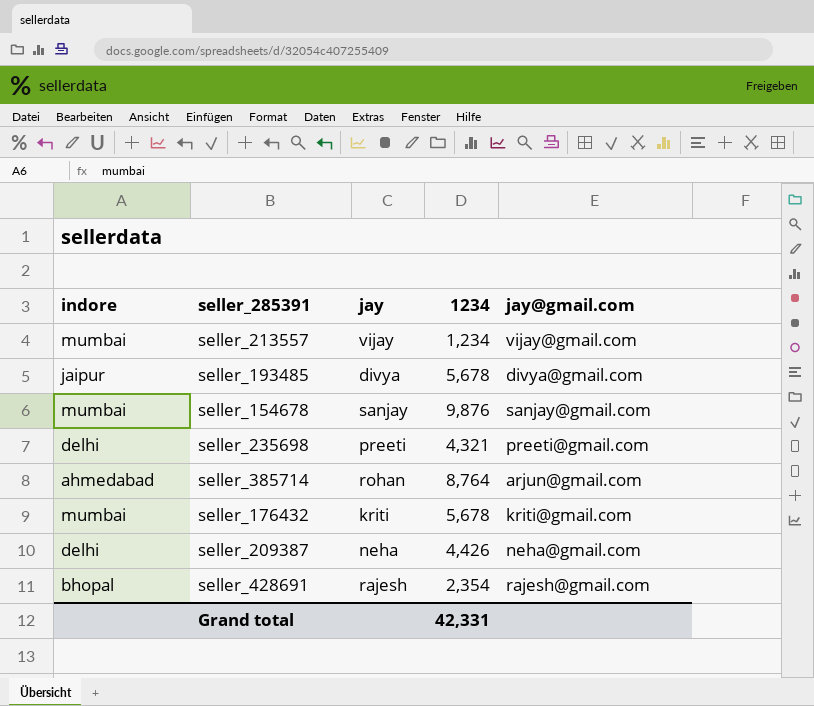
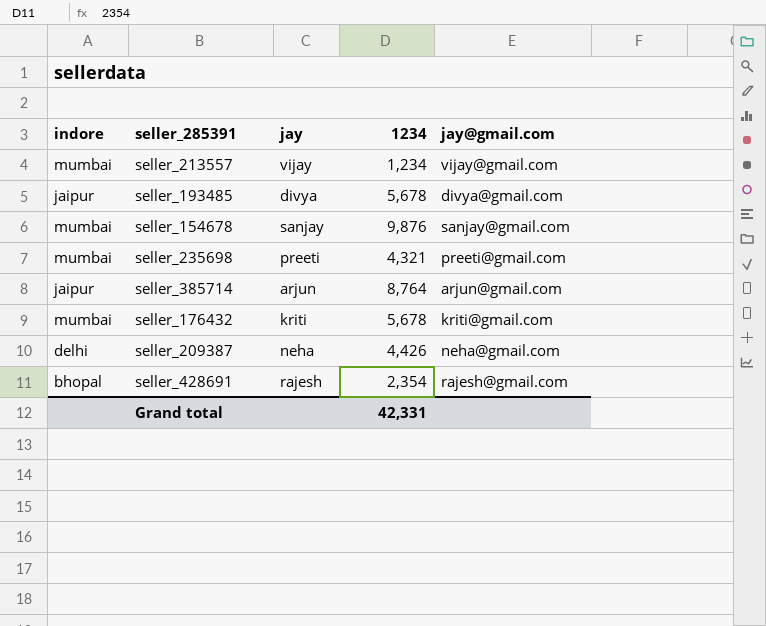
seller_235698 | indore: delhi -> mumbai
seller_385714 | indore: ahmedabad -> jaipur
seller_385714 | jay: rohan -> arjun

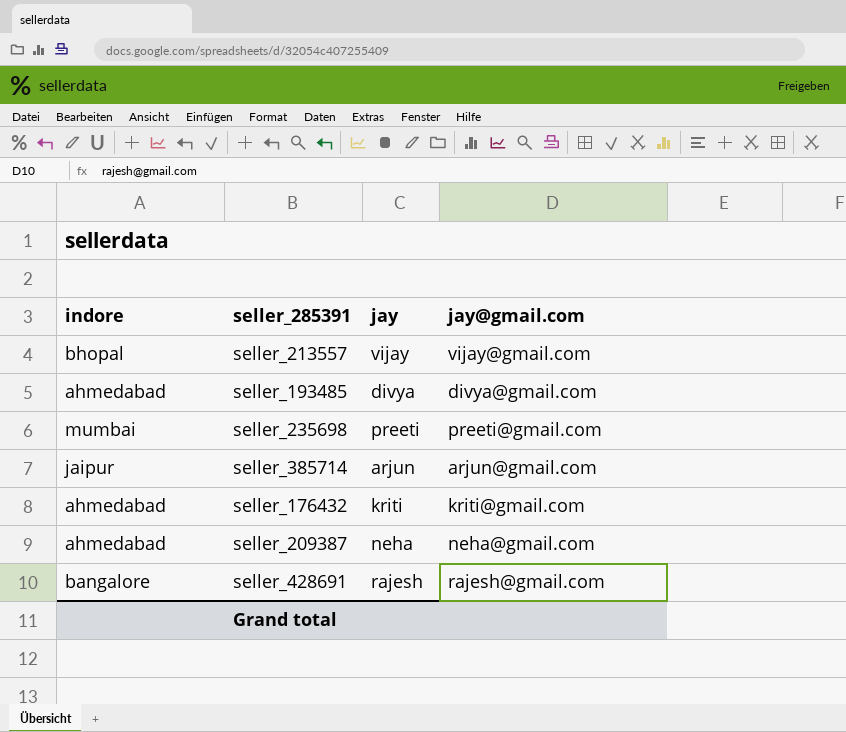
column 1234 | position: 4 -> none
row seller_154678: mumbai | sanjay | 9,876 | sanjay@gmail.com -> none
seller_213557 | indore: mumbai -> bhopal
seller_193485 | indore: jaipur -> ahmedabad
seller_176432 | indore: mumbai -> ahmedabad
seller_209387 | indore: delhi -> ahmedabad
seller_428691 | indore: bhopal -> bangalore

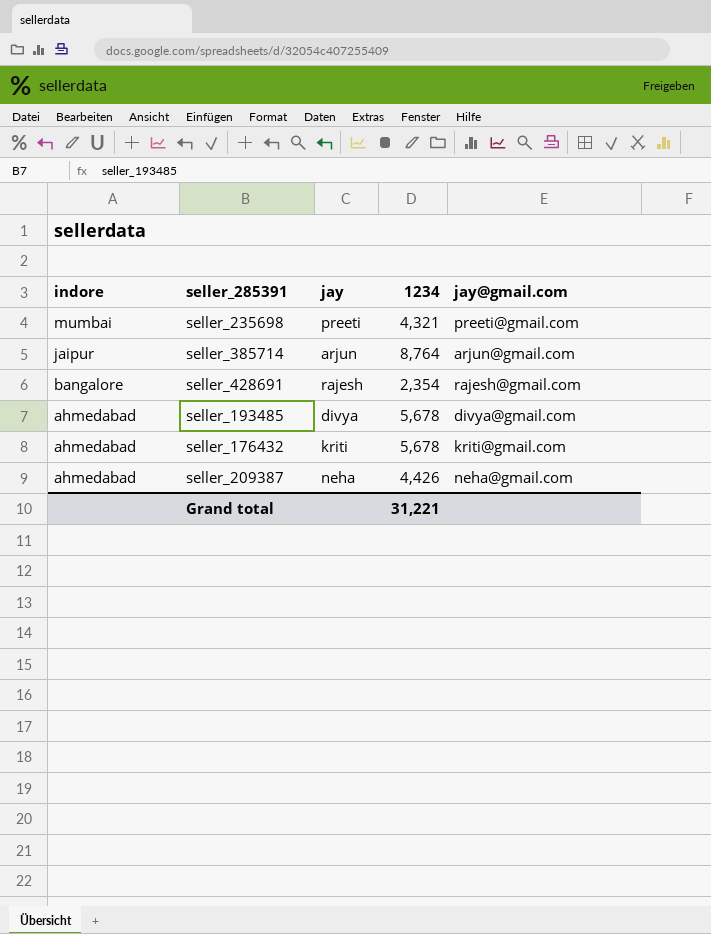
row order: none -> indore descending
column 1234 | position: none -> 4
row seller_213557: bhopal | vijay | vijay@gmail.com -> none

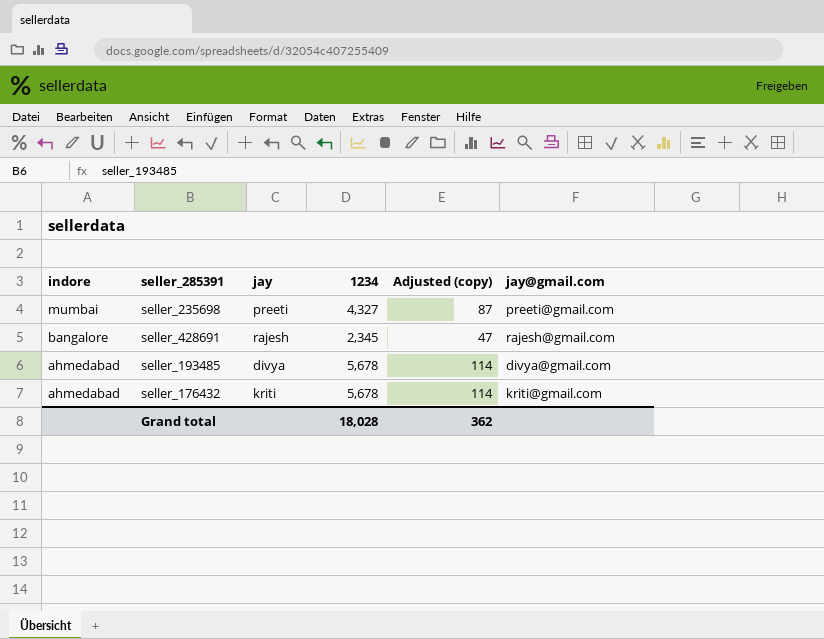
column Adjusted (copy) | formula: none -> [1234] * 0.02
row seller_385714: jaipur | arjun | 8,764 | arjun@gmail.com -> none
row seller_209387: ahmedabad | neha | 4,426 | neha@gmail.com -> none
seller_235698 | 1234: 4,321 -> 4,327
seller_428691 | 1234: 2,354 -> 2,345
Grand total | 1234: 31,221 -> 18,028

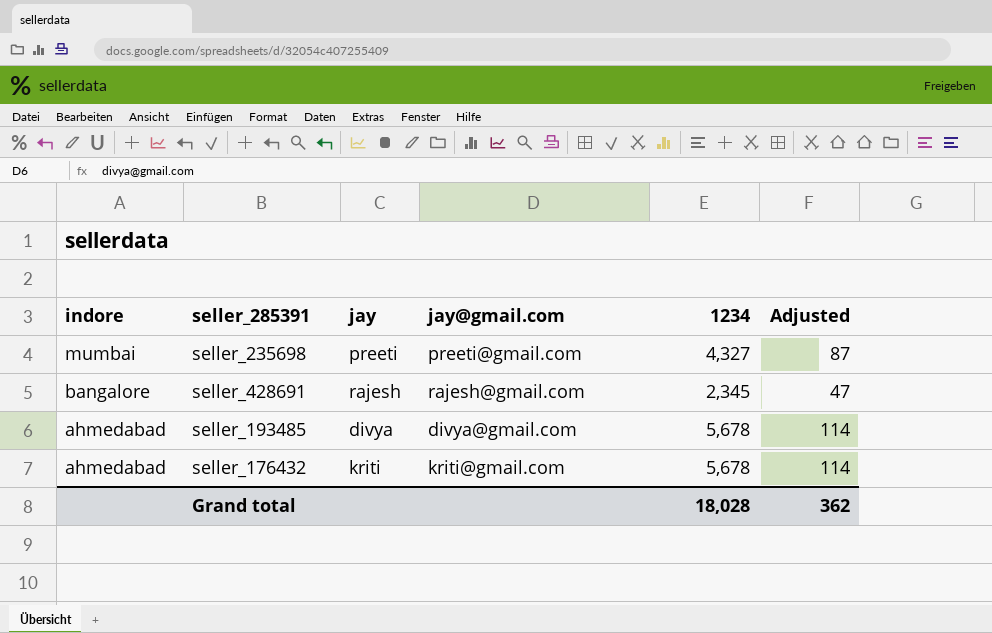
column jay@gmail.com | position: 6 -> 4
column name: Adjusted (copy) -> Adjusted

